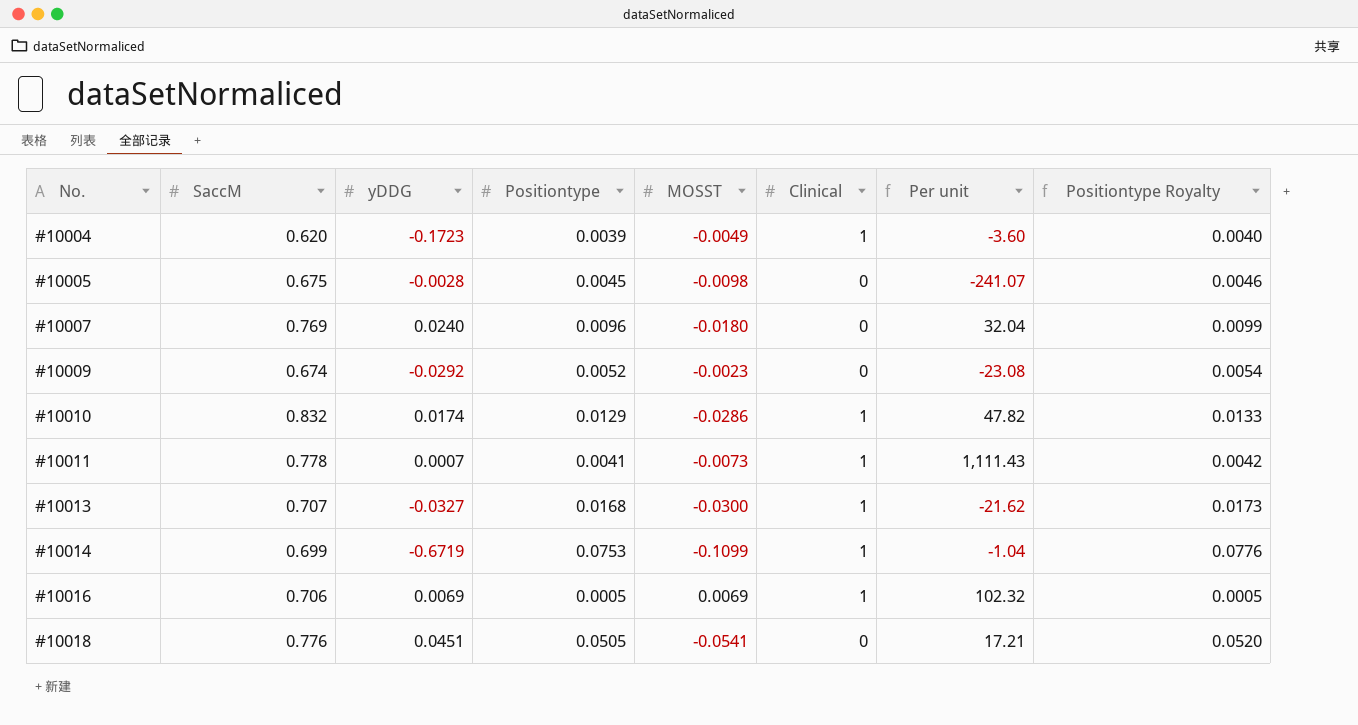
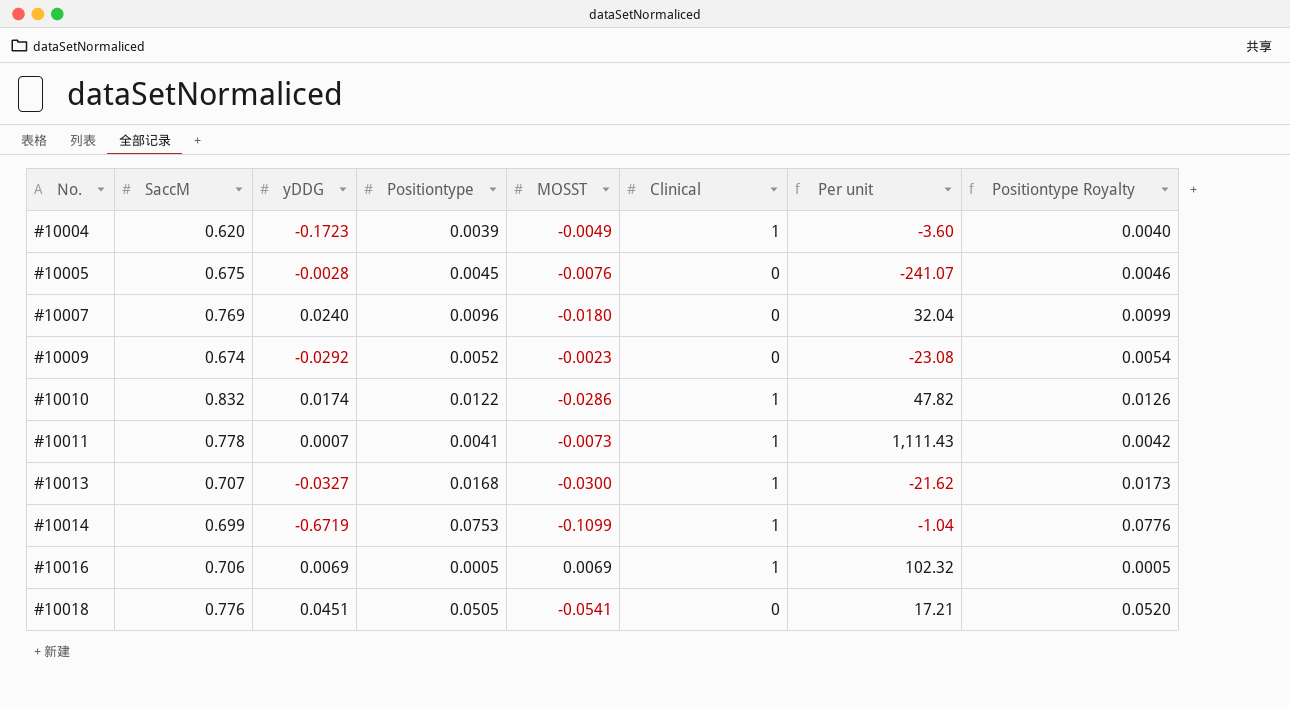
#10005 | MOSST: -0.0098 -> -0.0076
#10010 | Positiontype: 0.0129 -> 0.0122
#10010 | Positiontype Royalty: 0.0133 -> 0.0126

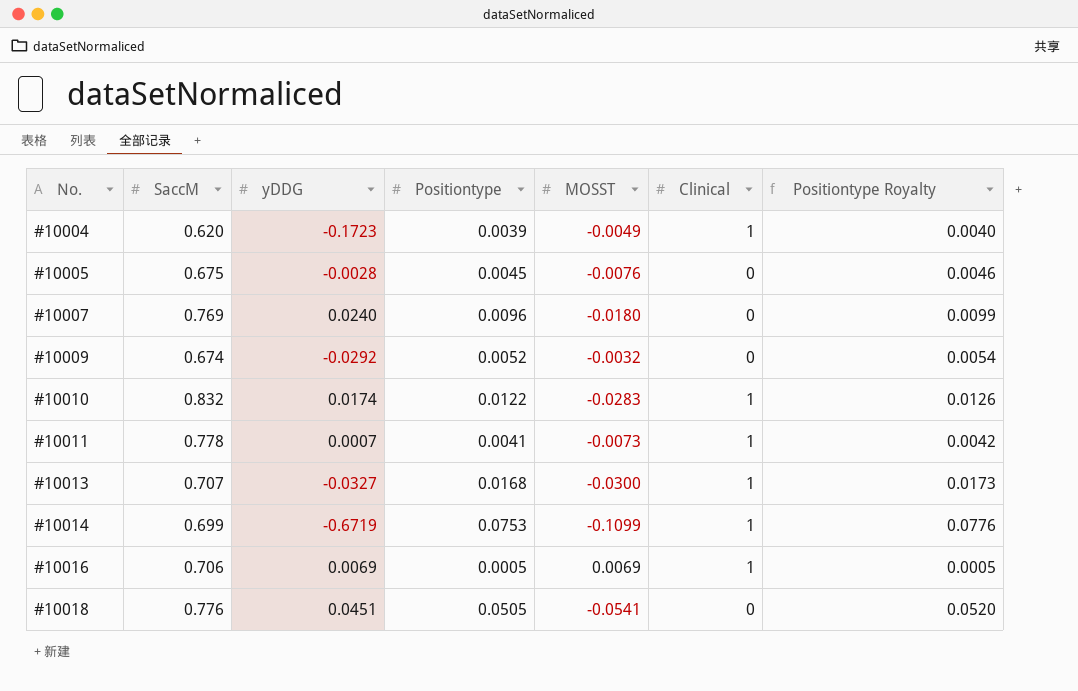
column Per unit | formula: [SaccM] / [yDDG] -> none
#10009 | MOSST: -0.0023 -> -0.0032
#10010 | MOSST: -0.0286 -> -0.0283

